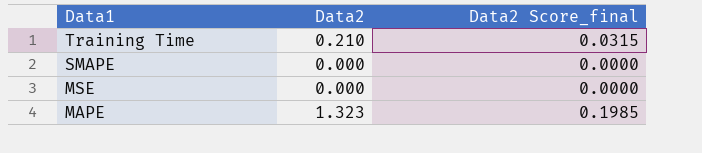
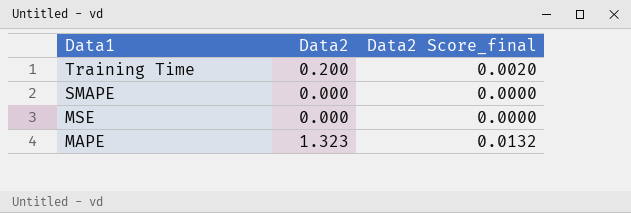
column Data2 Score_final | formula: [Data2] * 0.15 -> [Data2] * 0.01
Training Time | Data2: 0.210 -> 0.200

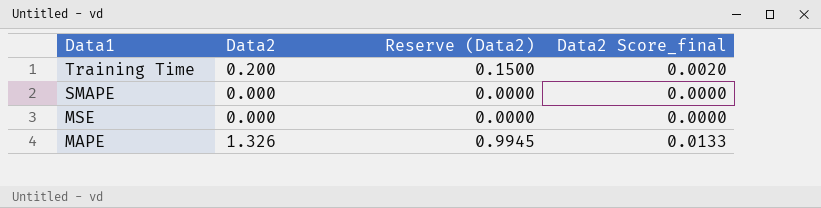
column Reserve (Data2) | formula: none -> [Data2] * 0.75
MAPE | Data2: 1.323 -> 1.326
MAPE | Data2 Score_final: 0.0132 -> 0.0133

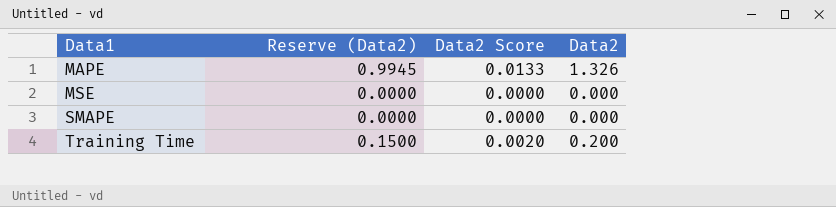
row order: Data1 descending -> Data1 ascending
column name: Data2 Score_final -> Data2 Score
column Data2 | position: 2 -> 4

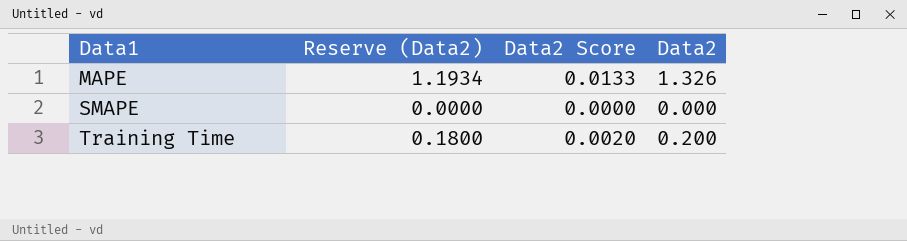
column Reserve (Data2) | formula: [Data2] * 0.75 -> [Data2] * 0.9
row MSE: 0.0000 | 0.0000 | 0.000 -> none

